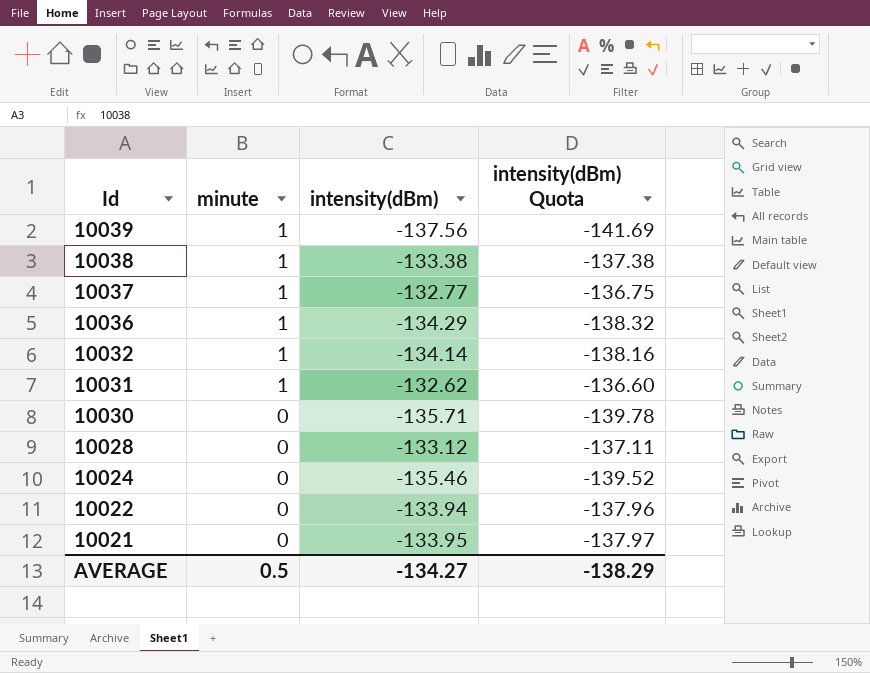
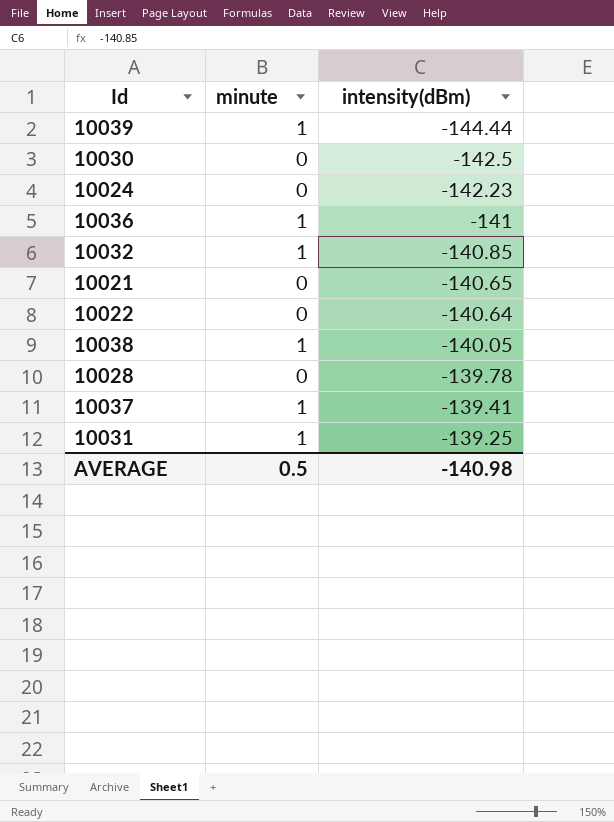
row order: Id descending -> intensity(dBm) ascending
column intensity(dBm) Quota | formula: [intensity(dBm)] * 1.03 -> none
10039 | intensity(dBm): -137.56 -> -144.44
10030 | intensity(dBm): -135.71 -> -142.5
10024 | intensity(dBm): -135.46 -> -142.23
10036 | intensity(dBm): -134.29 -> -141
10032 | intensity(dBm): -134.14 -> -140.85
10021 | intensity(dBm): -133.95 -> -140.65
10022 | intensity(dBm): -133.94 -> -140.64
10038 | intensity(dBm): -133.38 -> -140.05
10028 | intensity(dBm): -133.12 -> -139.78
10037 | intensity(dBm): -132.77 -> -139.41
10031 | intensity(dBm): -132.62 -> -139.25
AVERAGE | intensity(dBm): -134.27 -> -140.98

